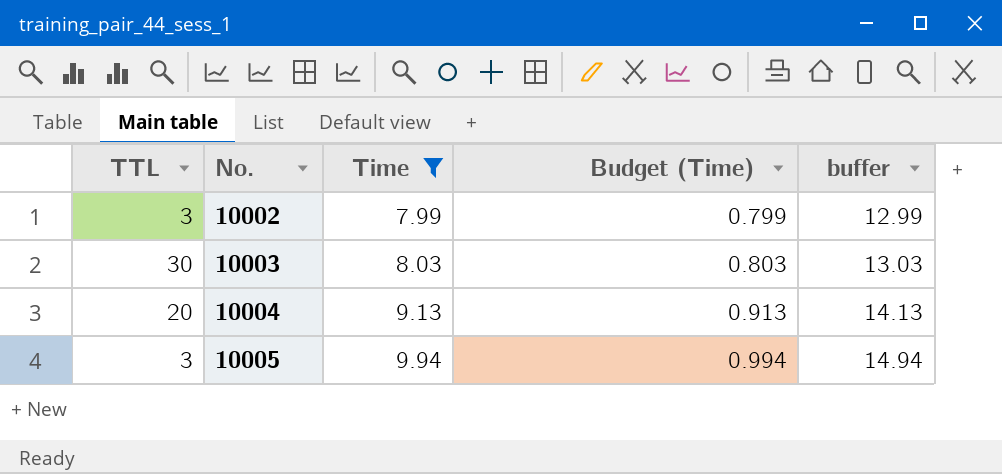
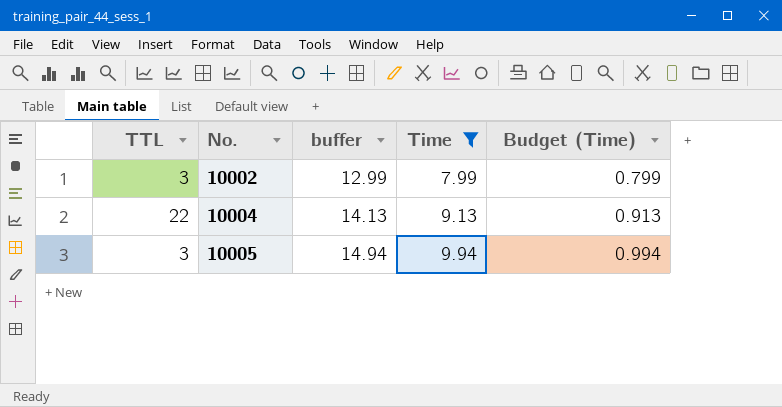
column buffer | position: 5 -> 3
row 10003: 30 | 8.03 | 0.803 | 13.03 -> none
10004 | TTL: 20 -> 22

